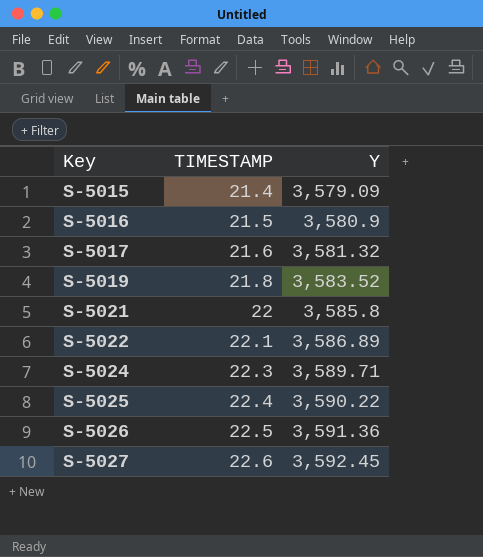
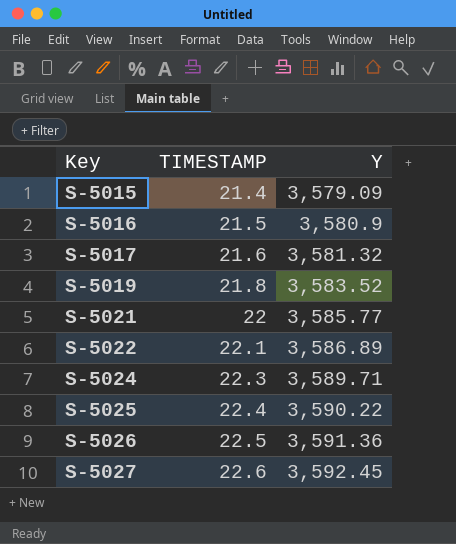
S-5021 | Y: 3,585.8 -> 3,585.77

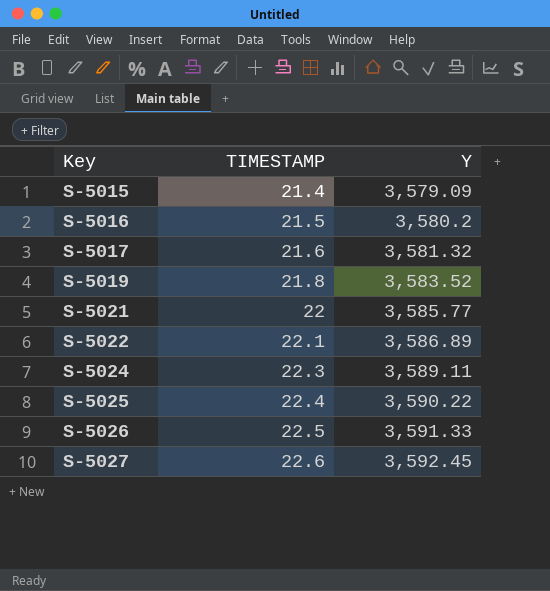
S-5016 | Y: 3,580.9 -> 3,580.2
S-5024 | Y: 3,589.71 -> 3,589.11
S-5026 | Y: 3,591.36 -> 3,591.33

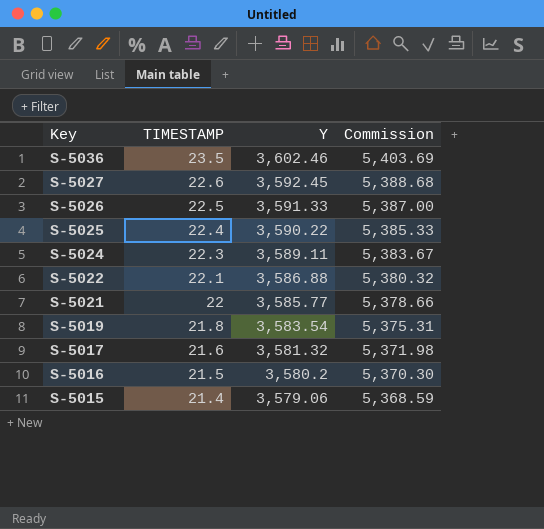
row order: Key ascending -> Key descending
column Commission | formula: none -> [Y] * 1.5
row S-5036: none -> 23.5 | 3,602.46 | 5,403.69
S-5022 | Y: 3,586.89 -> 3,586.88
S-5019 | Y: 3,583.52 -> 3,583.54
S-5015 | Y: 3,579.09 -> 3,579.06

